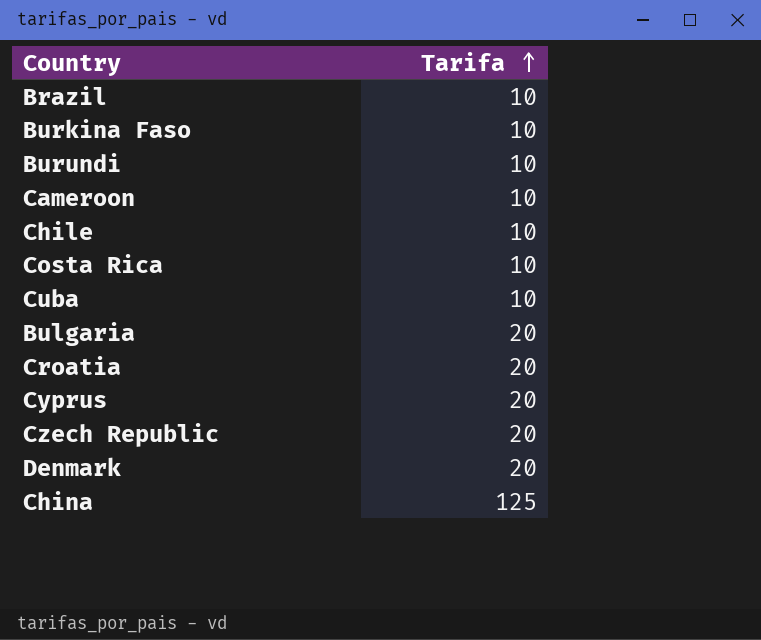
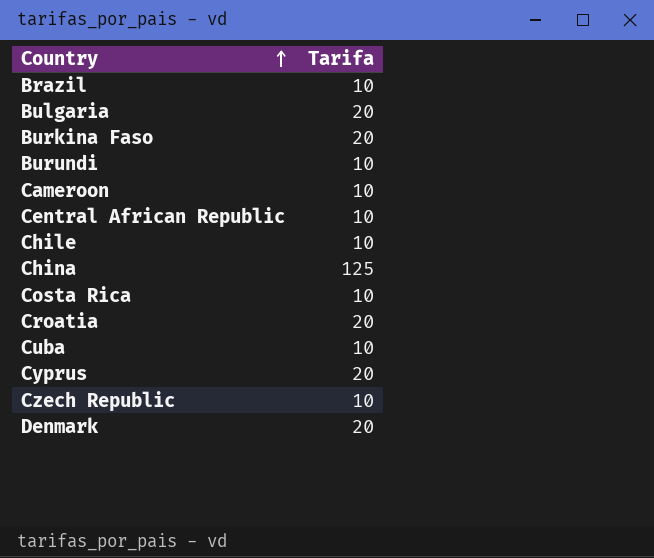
row order: Tarifa ascending -> Country ascending
Burkina Faso | Tarifa: 10 -> 20
row Central African Republic: none -> 10
Czech Republic | Tarifa: 20 -> 10

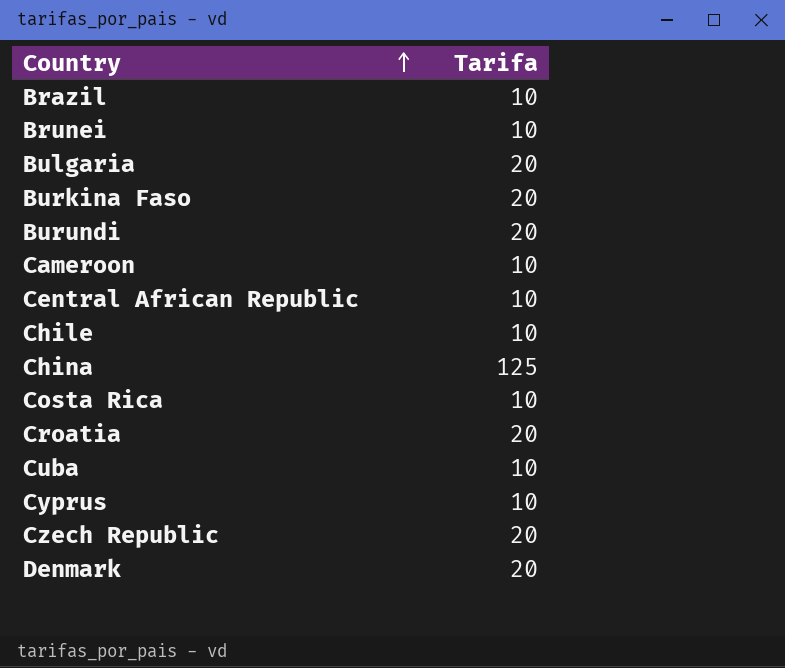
row Brunei: none -> 10
Burundi | Tarifa: 10 -> 20
Cyprus | Tarifa: 20 -> 10
Czech Republic | Tarifa: 10 -> 20

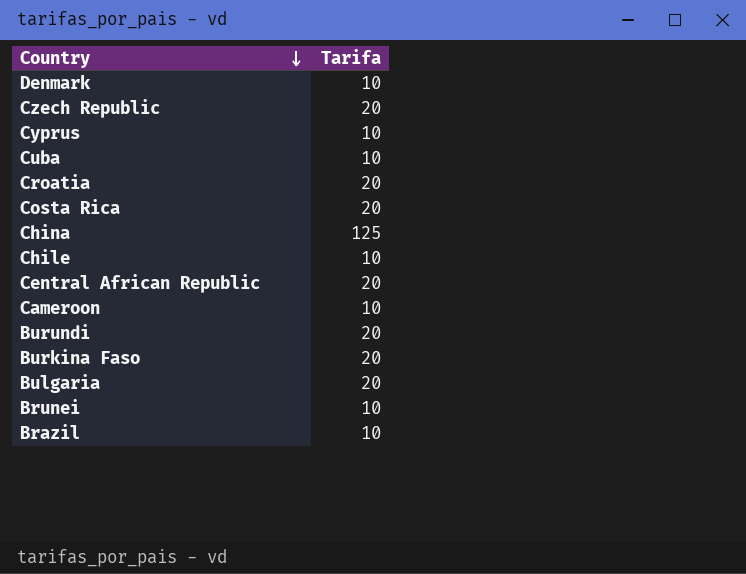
row order: Country ascending -> Country descending
Denmark | Tarifa: 20 -> 10
Costa Rica | Tarifa: 10 -> 20
Central African Republic | Tarifa: 10 -> 20

